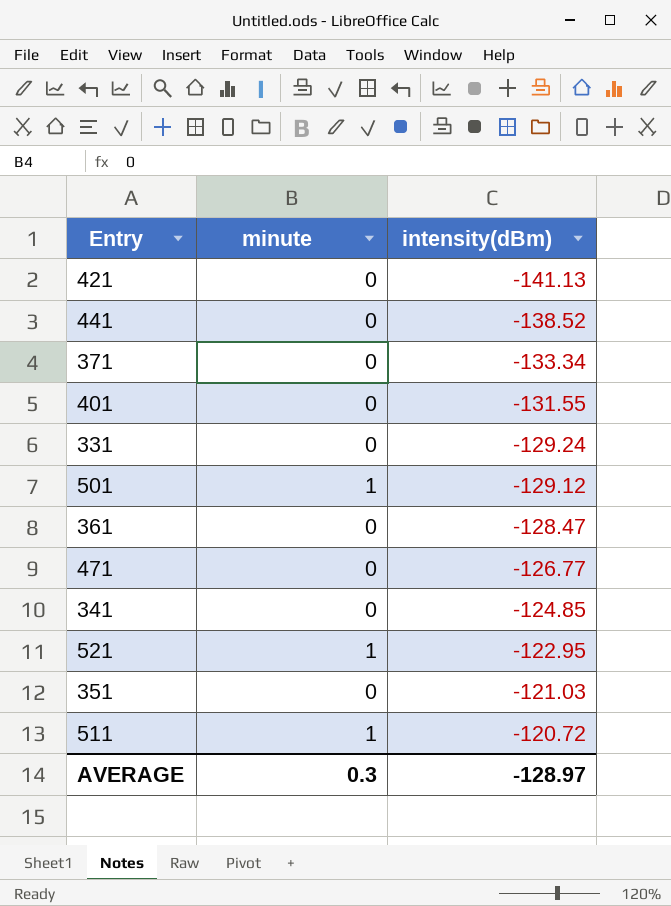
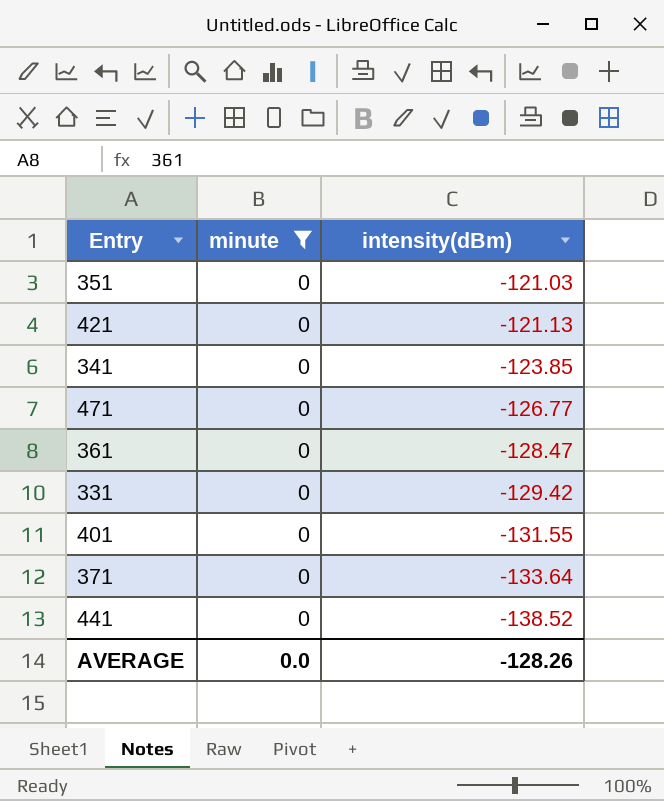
filter: none -> minute = 0
row order: intensity(dBm) ascending -> intensity(dBm) descending
421 | intensity(dBm): -141.13 -> -121.13
341 | intensity(dBm): -124.85 -> -123.85
331 | intensity(dBm): -129.24 -> -129.42
371 | intensity(dBm): -133.34 -> -133.64
AVERAGE | minute: 0.3 -> 0.0
AVERAGE | intensity(dBm): -128.97 -> -128.26

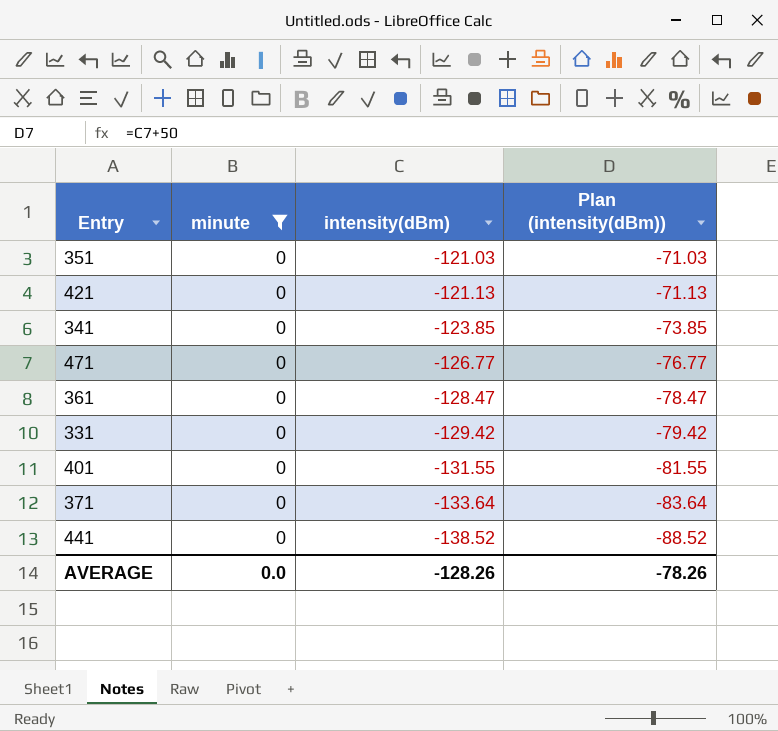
column Plan (intensity(dBm)) | formula: none -> [intensity(dBm)] + 50

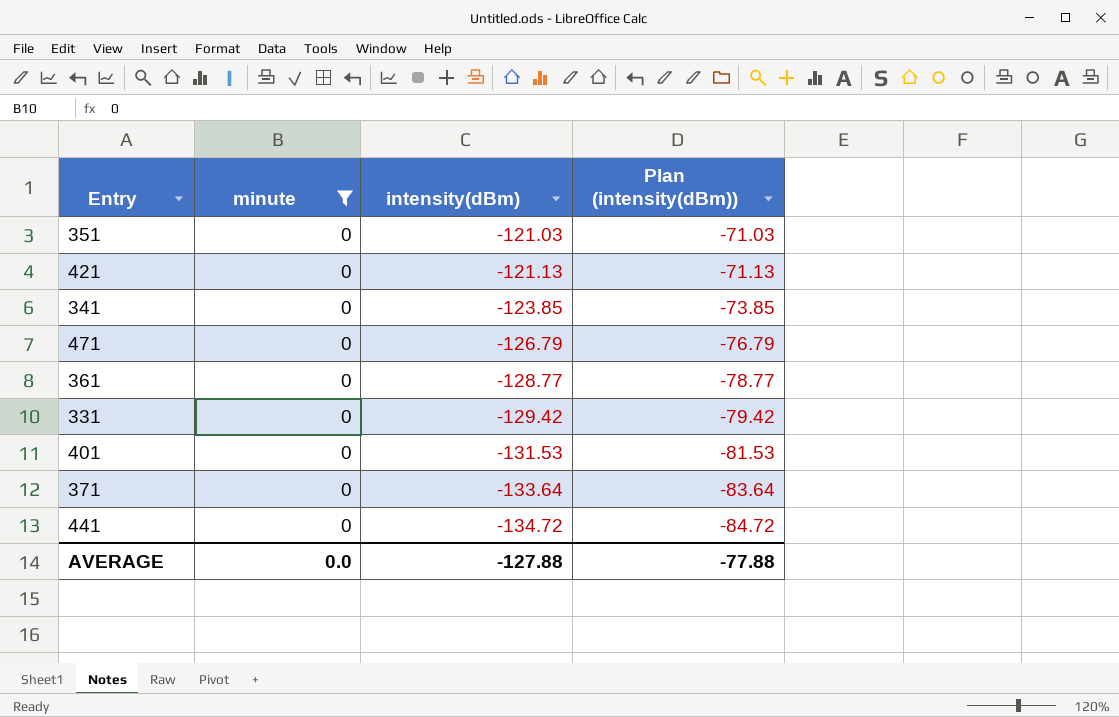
471 | intensity(dBm): -126.77 -> -126.79
471 | Plan (intensity(dBm)): -76.77 -> -76.79
361 | intensity(dBm): -128.47 -> -128.77
361 | Plan (intensity(dBm)): -78.47 -> -78.77
401 | intensity(dBm): -131.55 -> -131.53
401 | Plan (intensity(dBm)): -81.55 -> -81.53
441 | intensity(dBm): -138.52 -> -134.72
441 | Plan (intensity(dBm)): -88.52 -> -84.72
AVERAGE | intensity(dBm): -128.26 -> -127.88
AVERAGE | Plan (intensity(dBm)): -78.26 -> -77.88

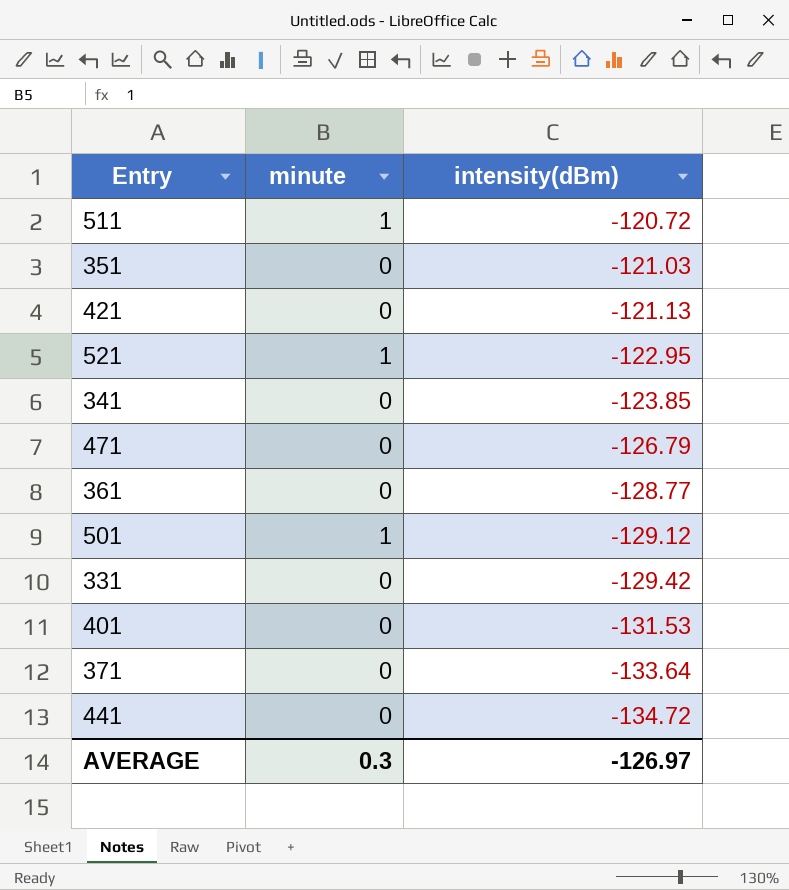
filter: minute = 0 -> none
column Plan (intensity(dBm)) | formula: [intensity(dBm)] + 50 -> none
AVERAGE | minute: 0.0 -> 0.3
AVERAGE | intensity(dBm): -127.88 -> -126.97

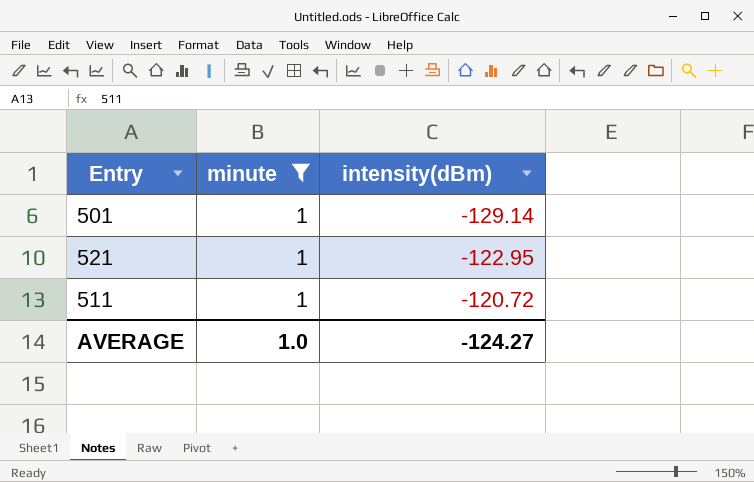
filter: none -> minute = 1
row order: intensity(dBm) descending -> intensity(dBm) ascending
501 | intensity(dBm): -129.12 -> -129.14
AVERAGE | minute: 0.3 -> 1.0
AVERAGE | intensity(dBm): -126.97 -> -124.27

